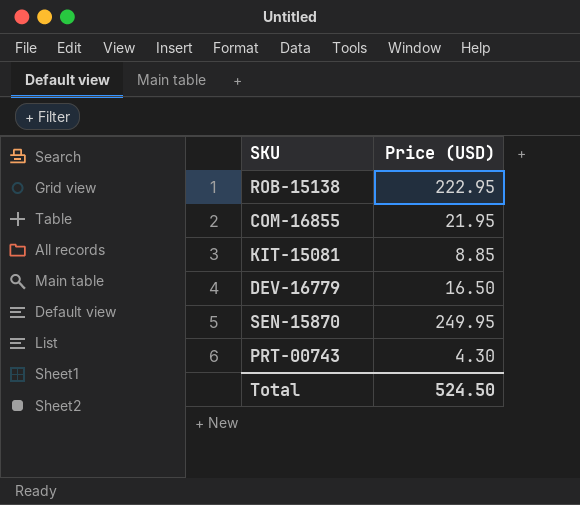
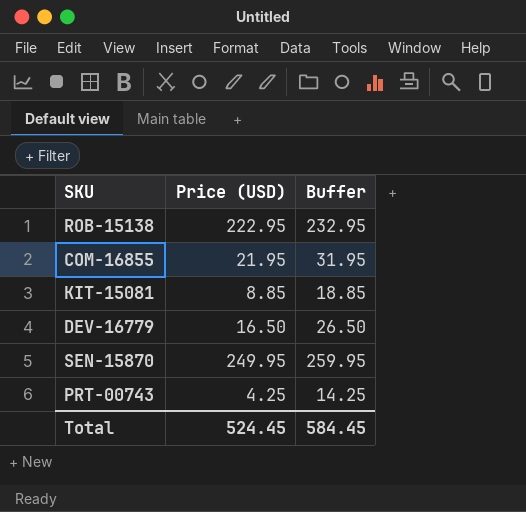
column Buffer | formula: none -> [Price (USD)] + 10
PRT-00743 | Price (USD): 4.30 -> 4.25
Total | Price (USD): 524.50 -> 524.45

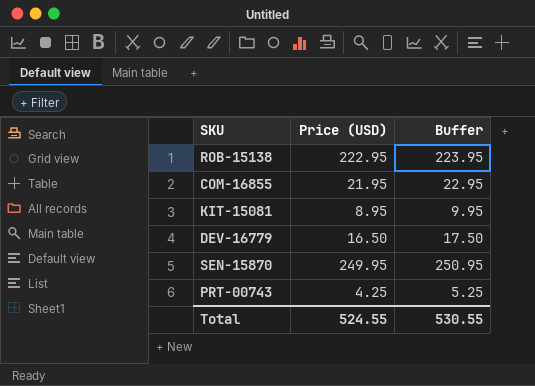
column Buffer | formula: [Price (USD)] + 10 -> [Price (USD)] + 1
KIT-15081 | Price (USD): 8.85 -> 8.95
Total | Price (USD): 524.45 -> 524.55
Total | Buffer: 584.45 -> 530.55

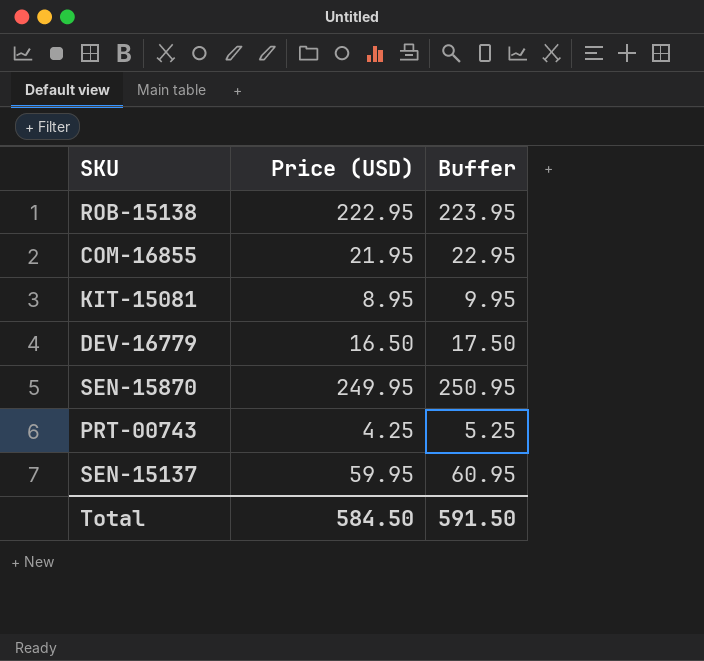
row SEN-15137: none -> 59.95 | 60.95
Total | Price (USD): 524.55 -> 584.50
Total | Buffer: 530.55 -> 591.50

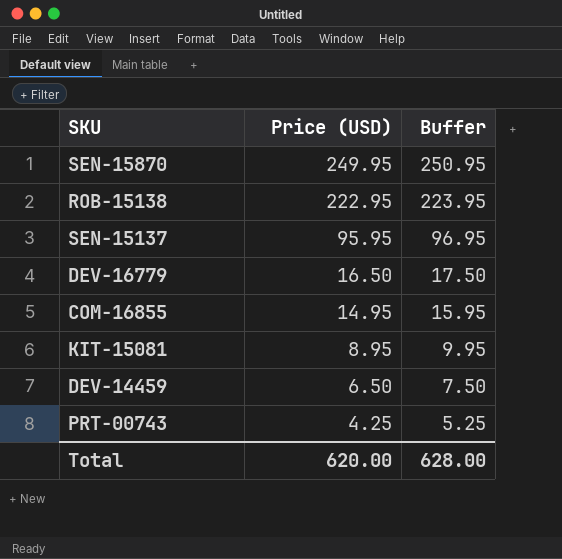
row order: none -> Price (USD) descending
SEN-15137 | Price (USD): 59.95 -> 95.95
SEN-15137 | Buffer: 60.95 -> 96.95
COM-16855 | Price (USD): 21.95 -> 14.95
COM-16855 | Buffer: 22.95 -> 15.95
row DEV-14459: none -> 6.50 | 7.50
Total | Price (USD): 584.50 -> 620.00
Total | Buffer: 591.50 -> 628.00

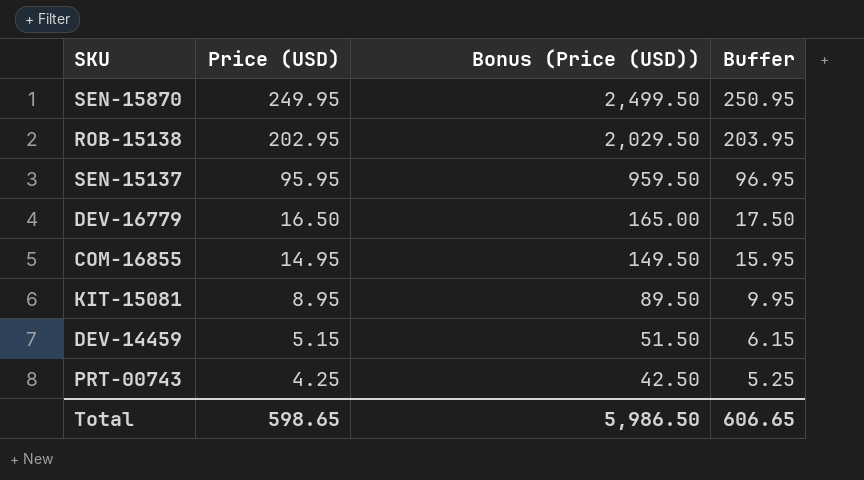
column Bonus (Price (USD)) | formula: none -> [Price (USD)] * 10
ROB-15138 | Price (USD): 222.95 -> 202.95
ROB-15138 | Buffer: 223.95 -> 203.95
DEV-14459 | Price (USD): 6.50 -> 5.15
DEV-14459 | Buffer: 7.50 -> 6.15
Total | Price (USD): 620.00 -> 598.65
Total | Buffer: 628.00 -> 606.65

